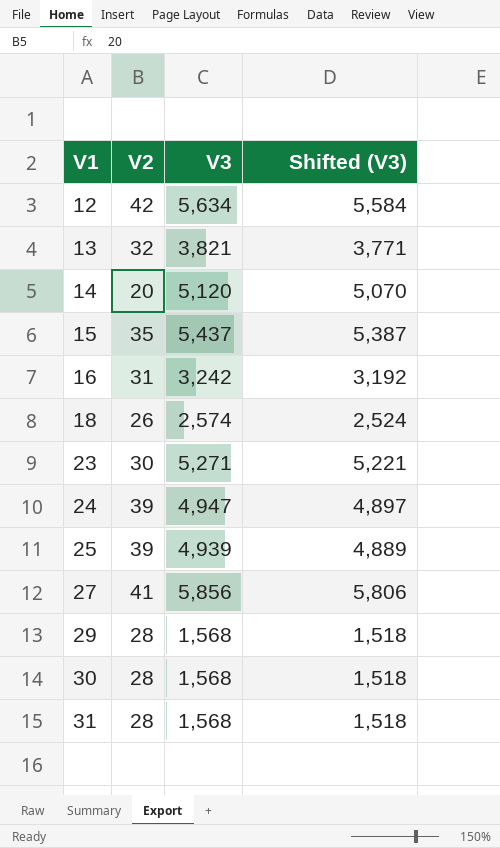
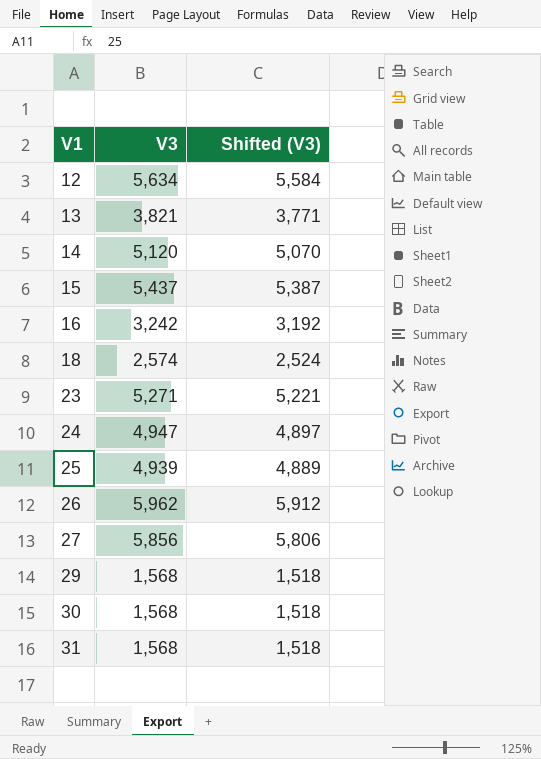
column V2 | position: 2 -> none
row 26: none -> 5,962 | 5,912

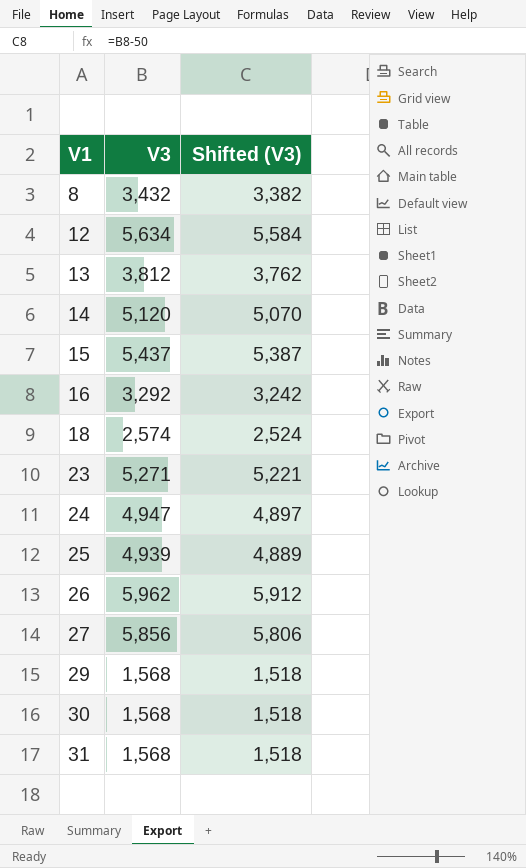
row 8: none -> 3,432 | 3,382
13 | V3: 3,821 -> 3,812
13 | Shifted (V3): 3,771 -> 3,762
16 | V3: 3,242 -> 3,292
16 | Shifted (V3): 3,192 -> 3,242

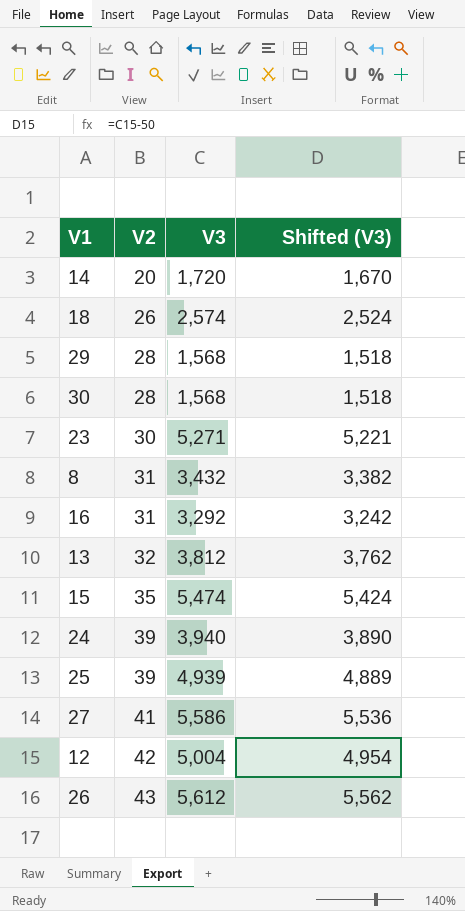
row order: V1 ascending -> V2 ascending
column V2 | position: none -> 2
row 31: 1,568 | 1,518 -> none
14 | V3: 5,120 -> 1,720
14 | Shifted (V3): 5,070 -> 1,670
15 | V3: 5,437 -> 5,474
15 | Shifted (V3): 5,387 -> 5,424
24 | V3: 4,947 -> 3,940
24 | Shifted (V3): 4,897 -> 3,890
27 | V3: 5,856 -> 5,586
27 | Shifted (V3): 5,806 -> 5,536
12 | V3: 5,634 -> 5,004
12 | Shifted (V3): 5,584 -> 4,954
26 | V3: 5,962 -> 5,612
26 | Shifted (V3): 5,912 -> 5,562

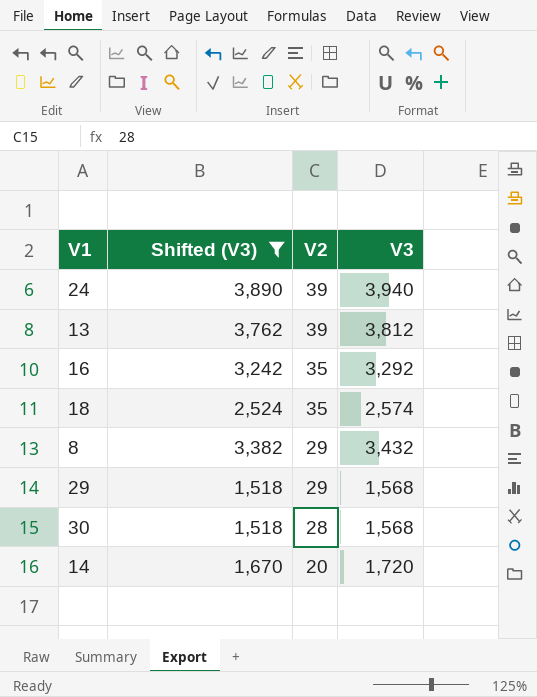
filter: none -> Shifted (V3) <= 3,890
row order: V2 ascending -> V2 descending
column Shifted (V3) | position: 4 -> 2
13 | V2: 32 -> 39
16 | V2: 31 -> 35
18 | V2: 26 -> 35
8 | V2: 31 -> 29
29 | V2: 28 -> 29

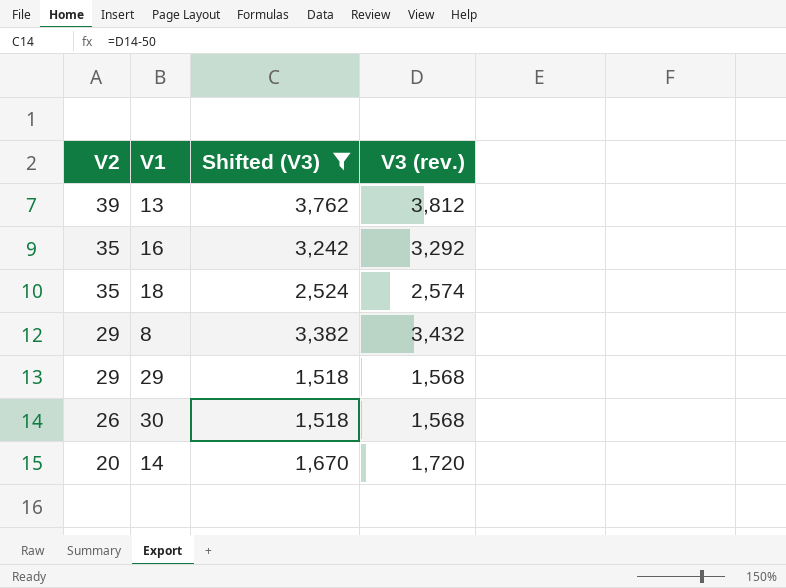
column V2 | position: 3 -> 1
column name: V3 -> V3 (rev.)
row 24: 3,890 | 39 | 3,940 -> none
30 | V2: 28 -> 26

